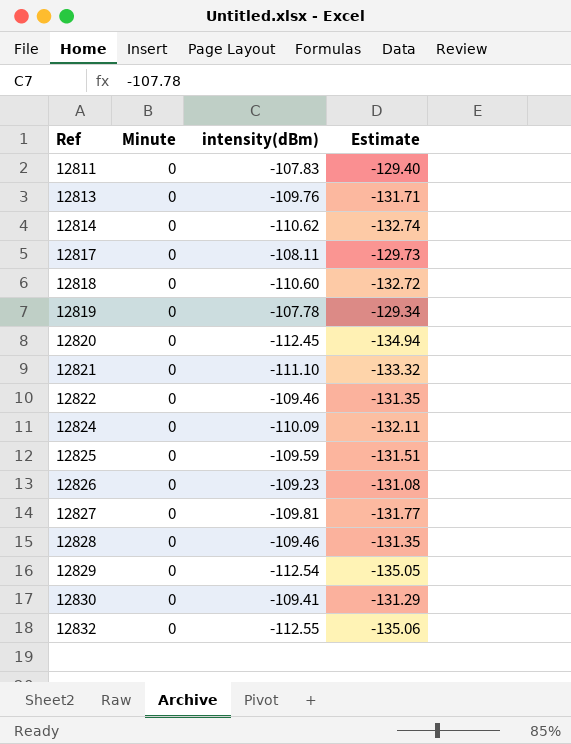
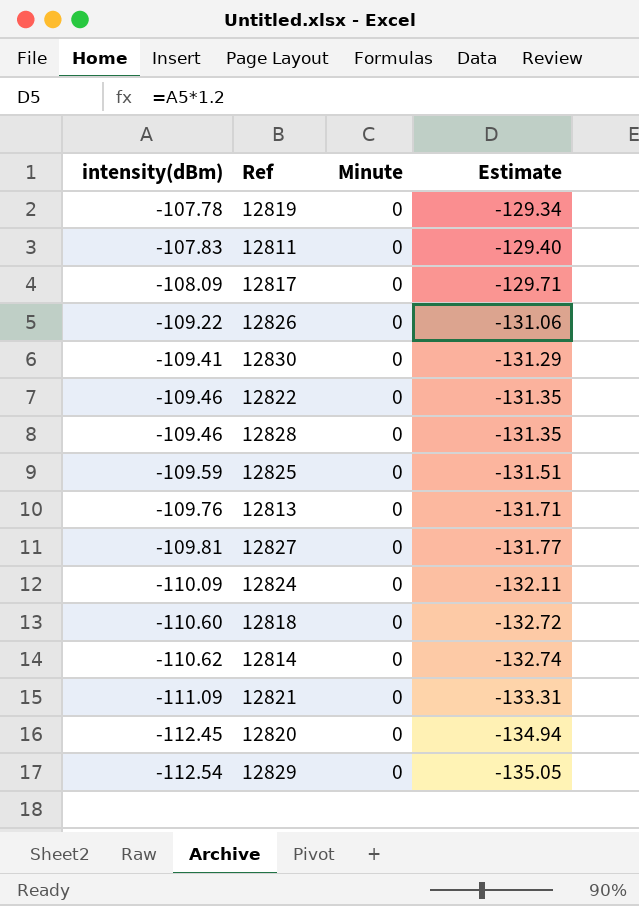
row order: Ref ascending -> intensity(dBm) descending
column intensity(dBm) | position: 3 -> 1
row 12832: 0 | -112.55 | -135.06 -> none
12817 | intensity(dBm): -108.11 -> -108.09
12817 | Estimate: -129.73 -> -129.71
12826 | intensity(dBm): -109.23 -> -109.22
12826 | Estimate: -131.08 -> -131.06
12821 | intensity(dBm): -111.10 -> -111.09
12821 | Estimate: -133.32 -> -133.31

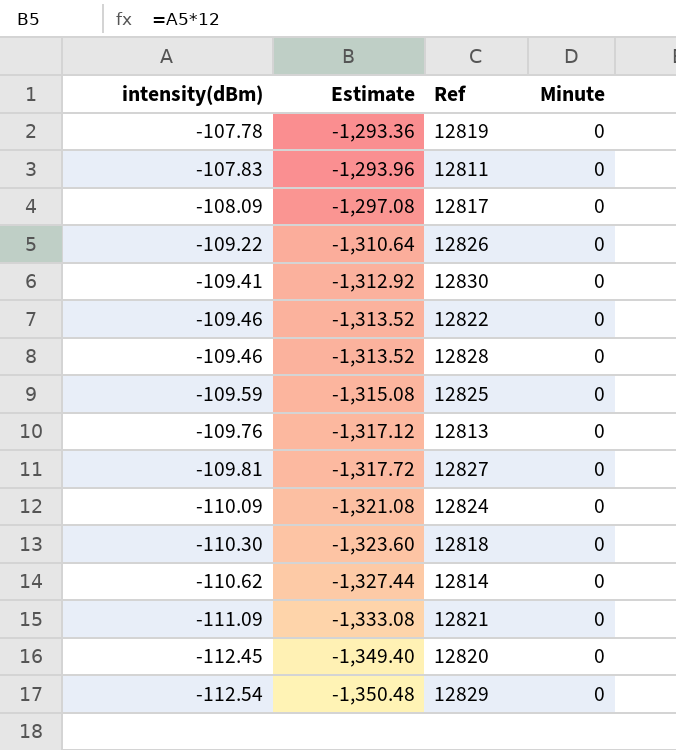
column Estimate | formula: [intensity(dBm)] * 1.2 -> [intensity(dBm)] * 12
column Estimate | position: 4 -> 2
12818 | intensity(dBm): -110.60 -> -110.30

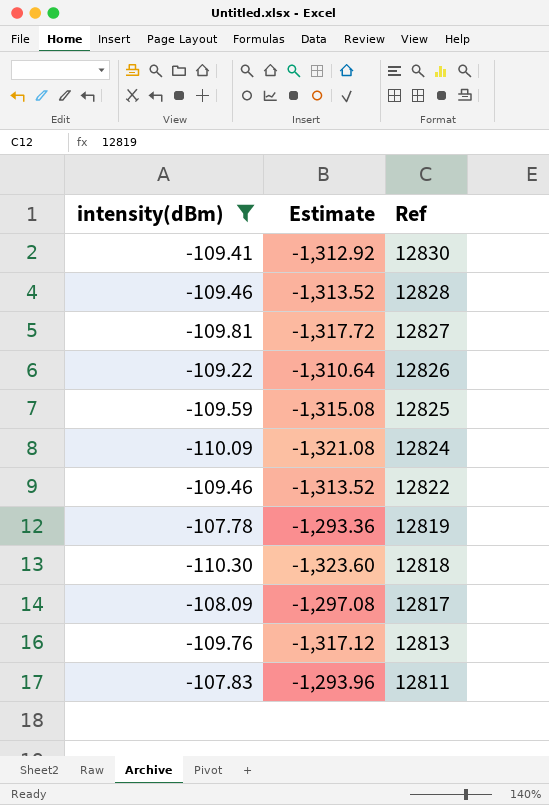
filter: none -> intensity(dBm) >= -110.30
row order: intensity(dBm) descending -> Ref descending
column Minute | position: 4 -> none

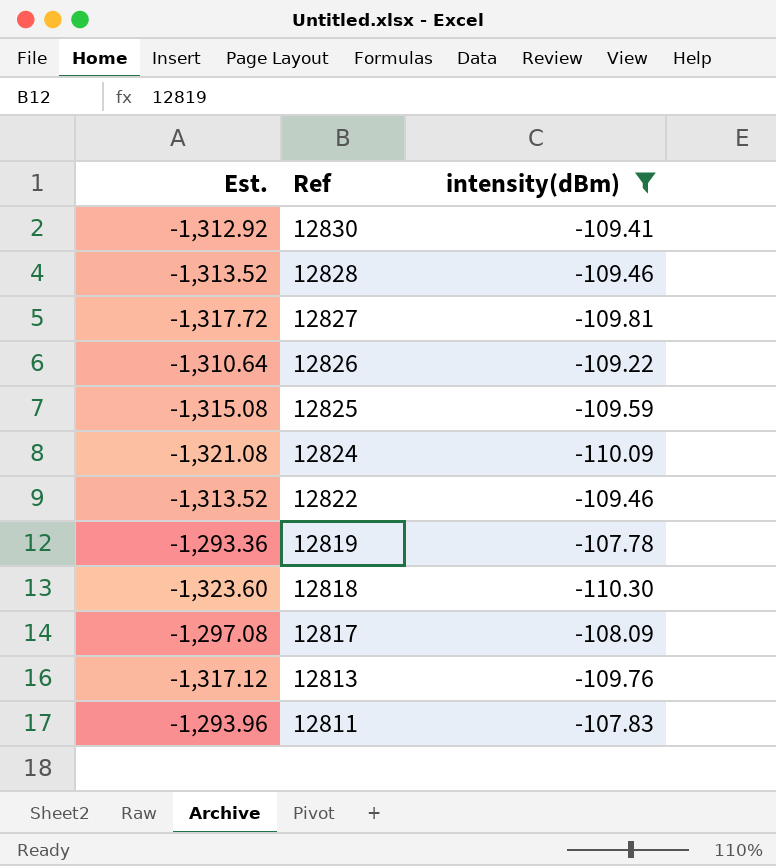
column name: Estimate -> Est.
column intensity(dBm) | position: 1 -> 3

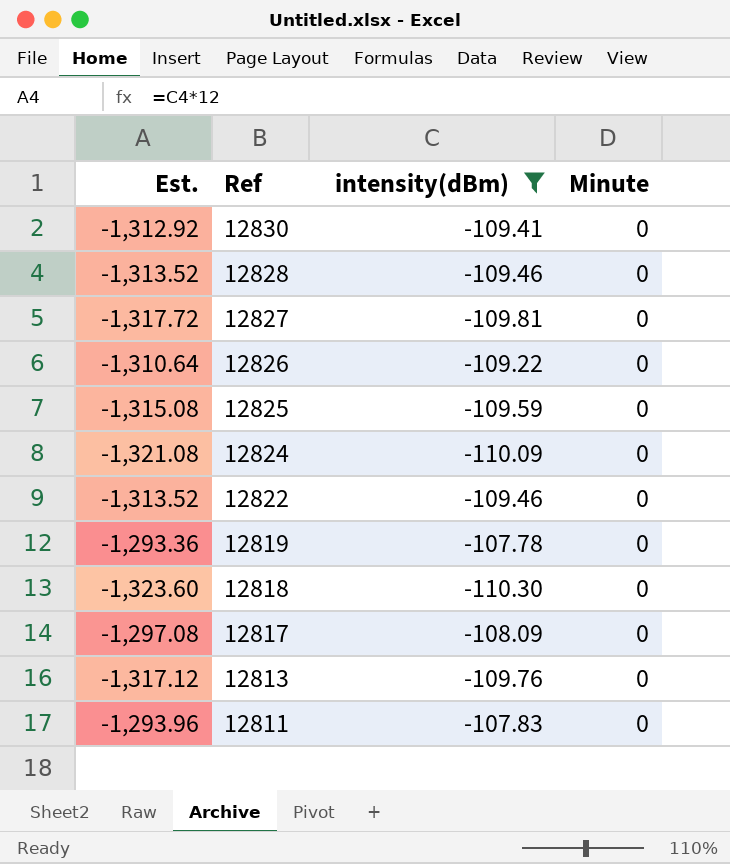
column Minute | position: none -> 4

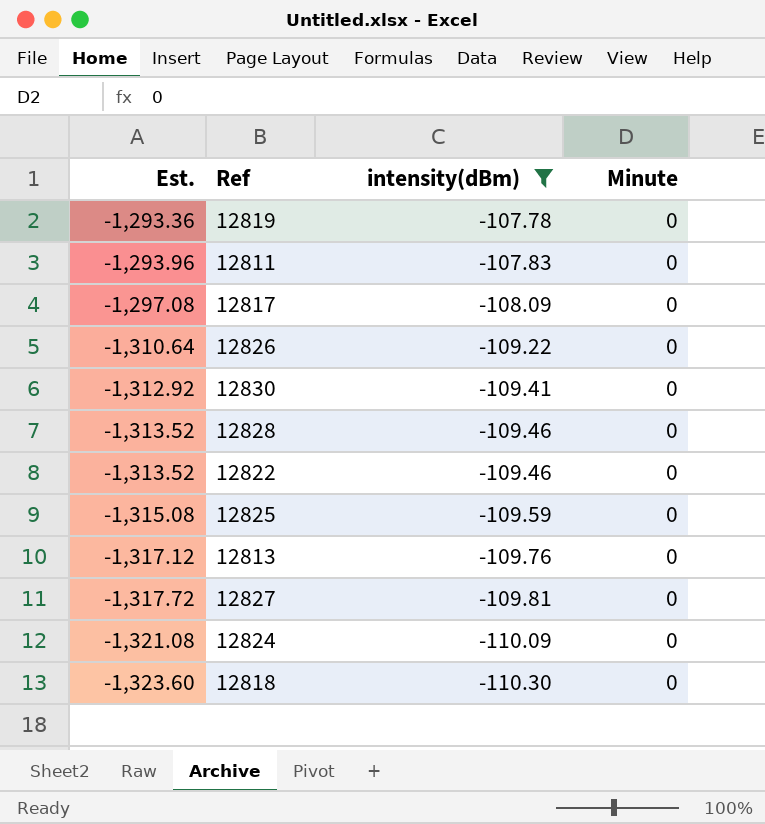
row order: Ref descending -> Est. descending

